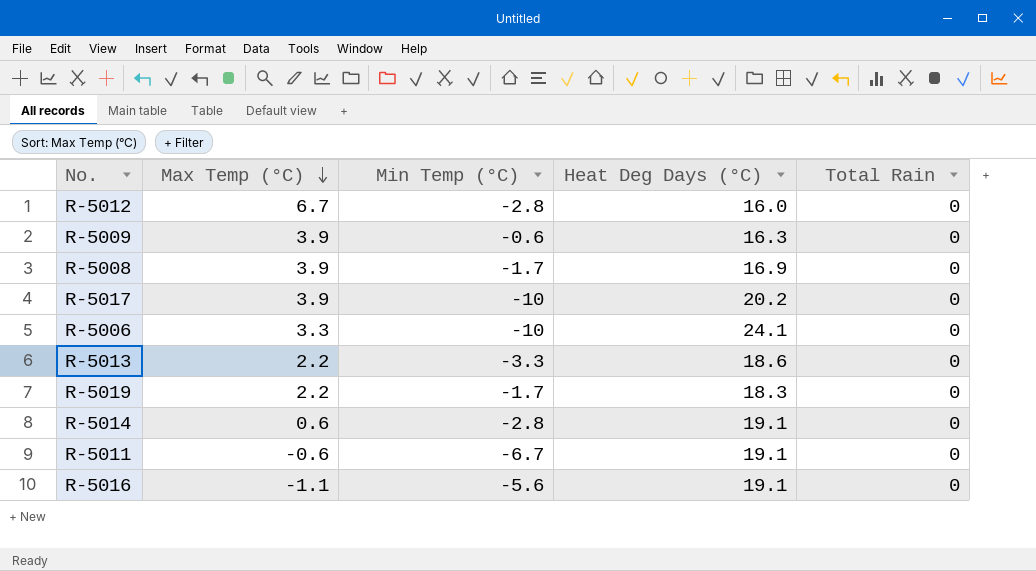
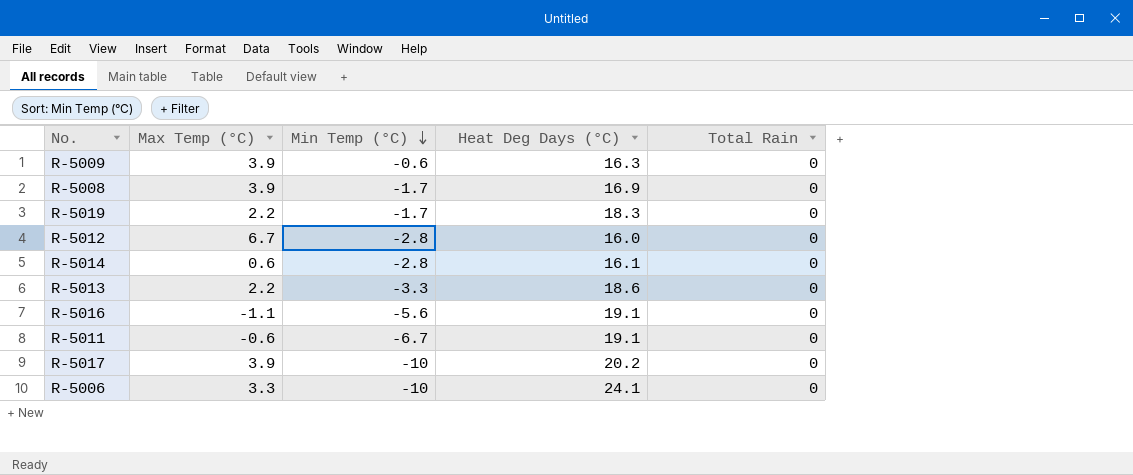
row order: Max Temp (°C) descending -> Min Temp (°C) descending
R-5014 | Heat Deg Days (°C): 19.1 -> 16.1

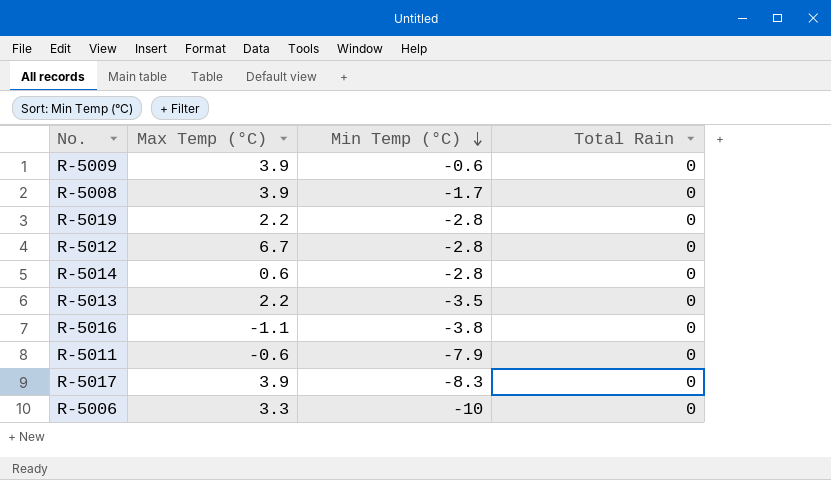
column Heat Deg Days (°C) | position: 4 -> none
R-5019 | Min Temp (°C): -1.7 -> -2.8
R-5013 | Min Temp (°C): -3.3 -> -3.5
R-5016 | Min Temp (°C): -5.6 -> -3.8
R-5011 | Min Temp (°C): -6.7 -> -7.9
R-5017 | Min Temp (°C): -10 -> -8.3

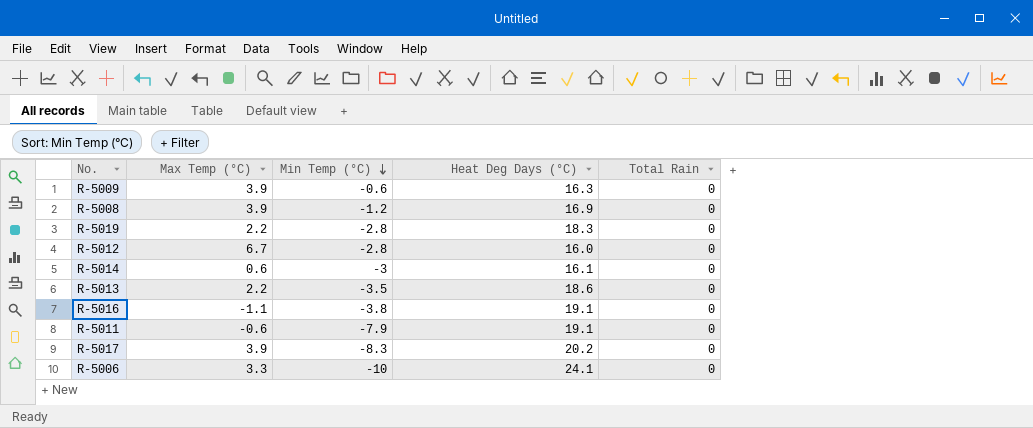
column Heat Deg Days (°C) | position: none -> 4
R-5008 | Min Temp (°C): -1.7 -> -1.2
R-5014 | Min Temp (°C): -2.8 -> -3

